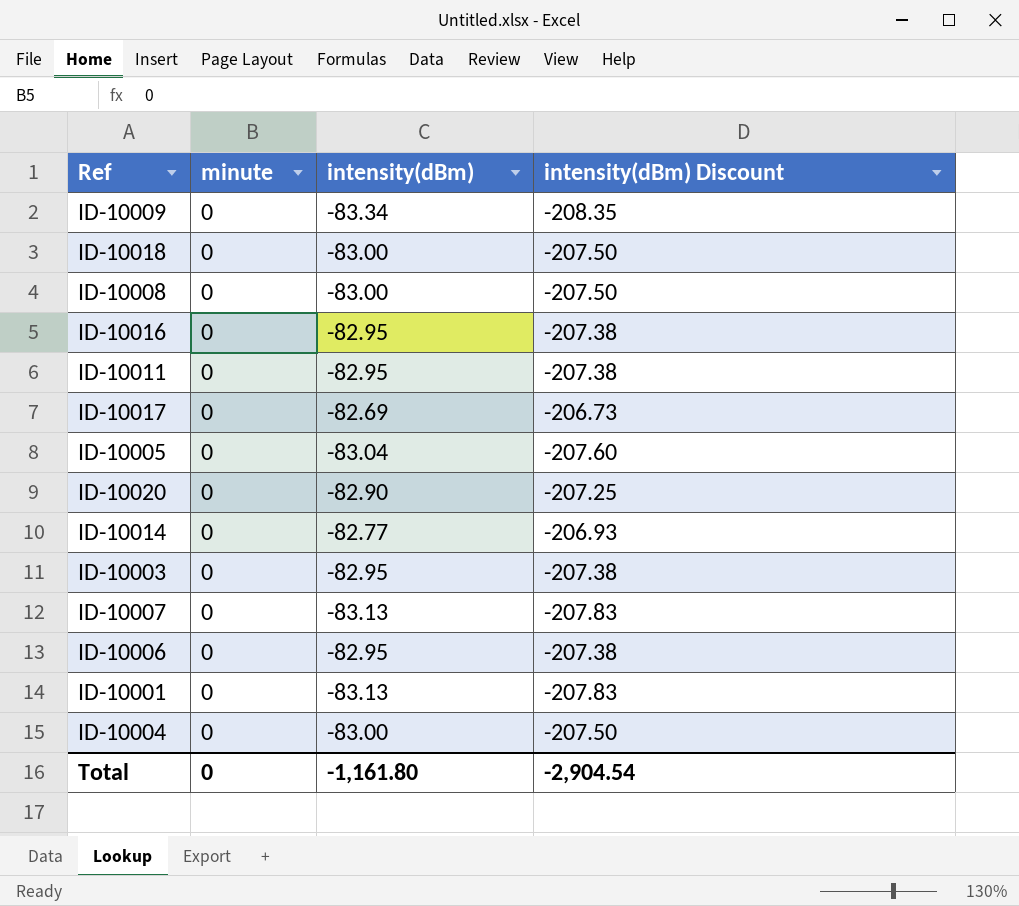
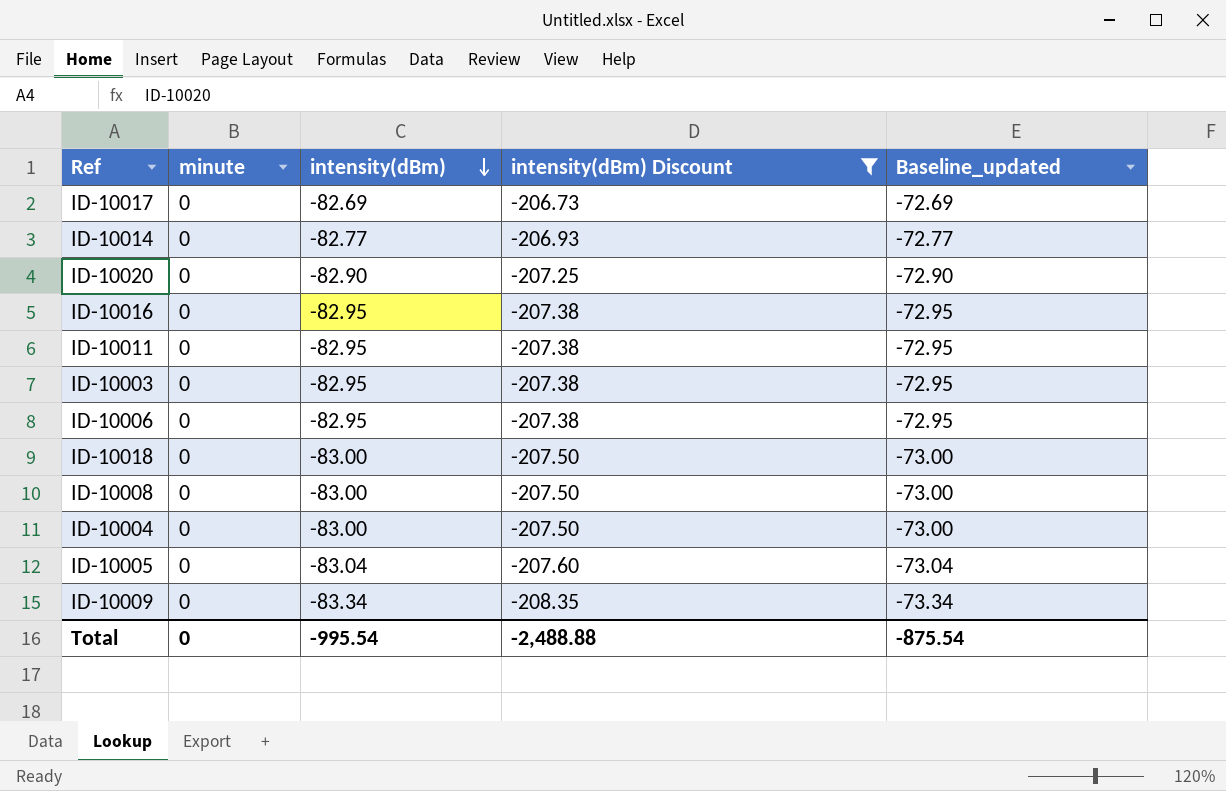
filter: none -> intensity(dBm) Discount != -207.83
row order: none -> intensity(dBm) descending
column Baseline_updated | formula: none -> [intensity(dBm)] + 10
Total | intensity(dBm): -1,161.80 -> -995.54
Total | intensity(dBm) Discount: -2,904.54 -> -2,488.88

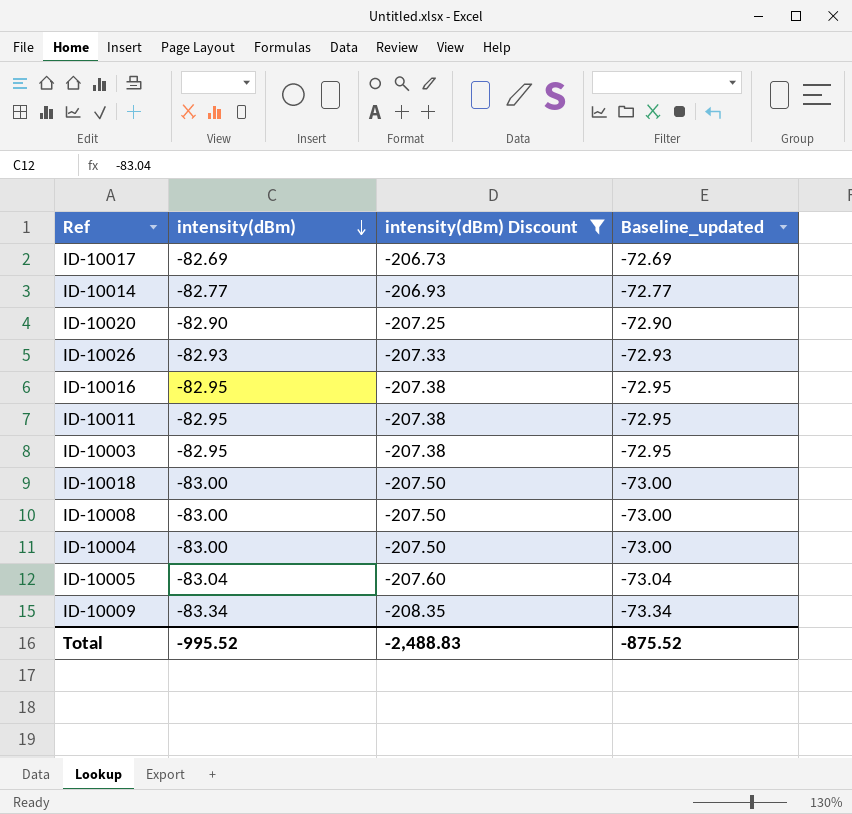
column minute | position: 2 -> none
row ID-10006: 0 | -82.95 | -207.38 | -72.95 -> none
row ID-10026: none -> -82.93 | -207.33 | -72.93
Total | intensity(dBm): -995.54 -> -995.52
Total | intensity(dBm) Discount: -2,488.88 -> -2,488.83
Total | Baseline_updated: -875.54 -> -875.52

